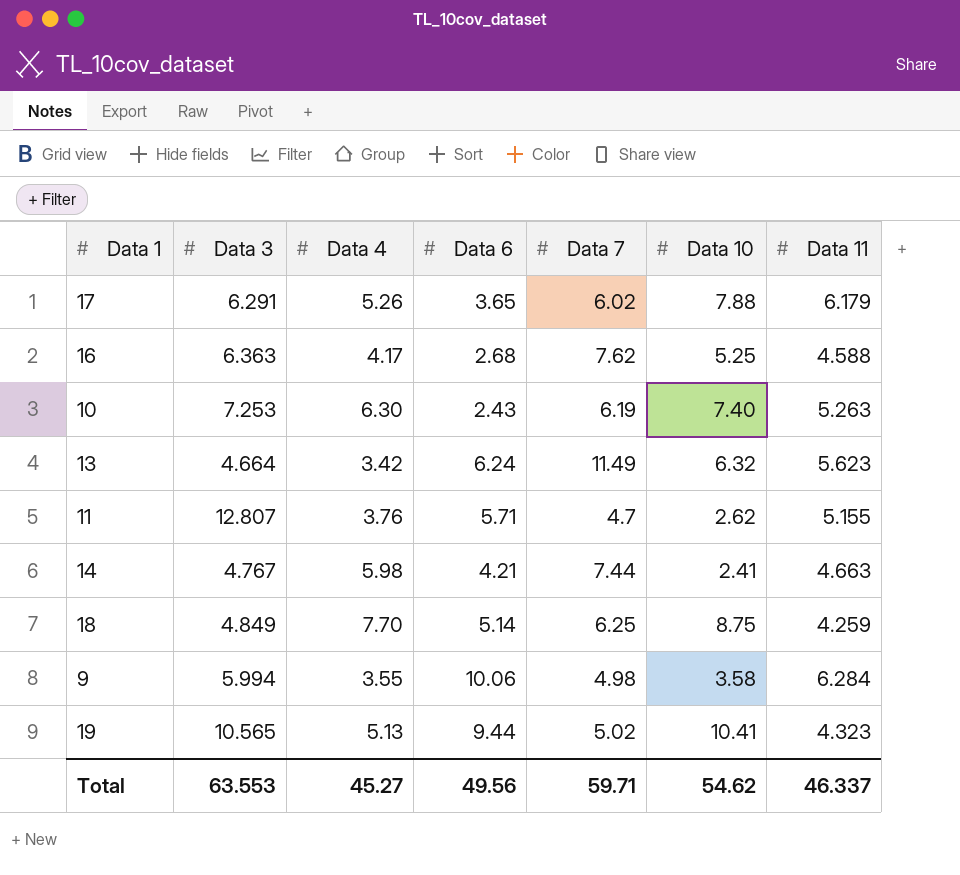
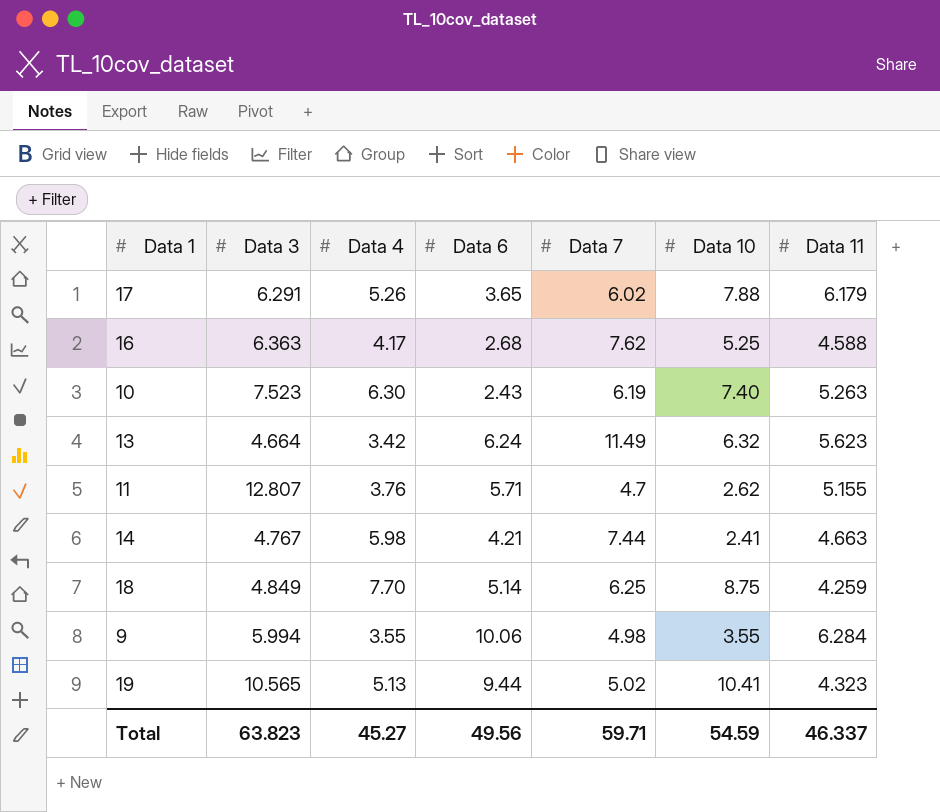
10 | Data 3: 7.253 -> 7.523
9 | Data 10: 3.58 -> 3.55
Total | Data 3: 63.553 -> 63.823
Total | Data 10: 54.62 -> 54.59

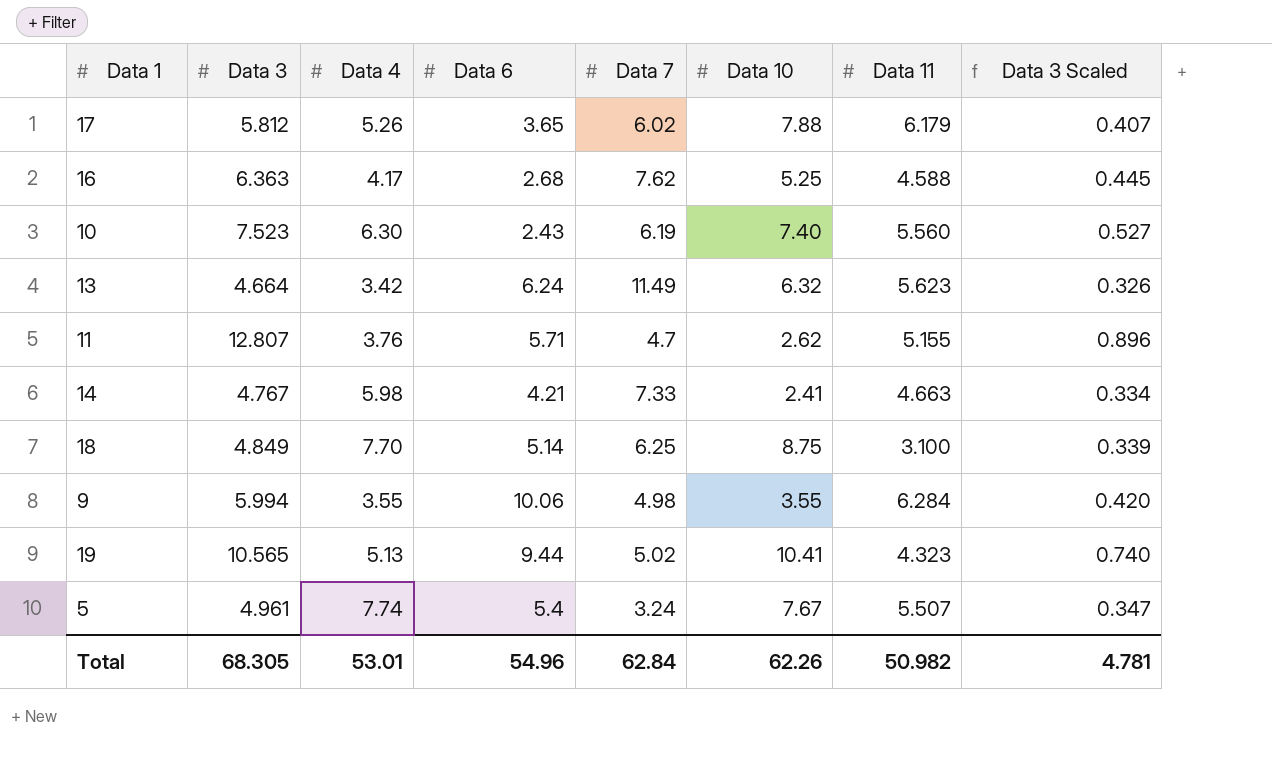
column Data 3 Scaled | formula: none -> [Data 3] * 0.07
17 | Data 3: 6.291 -> 5.812
10 | Data 11: 5.263 -> 5.560
14 | Data 7: 7.44 -> 7.33
18 | Data 11: 4.259 -> 3.100
row 5: none -> 4.961 | 7.74 | 5.4 | 3.24 | 7.67 | 5.507 | 0.347
Total | Data 3: 63.823 -> 68.305
Total | Data 4: 45.27 -> 53.01
Total | Data 6: 49.56 -> 54.96
Total | Data 7: 59.71 -> 62.84
Total | Data 10: 54.59 -> 62.26
Total | Data 11: 46.337 -> 50.982

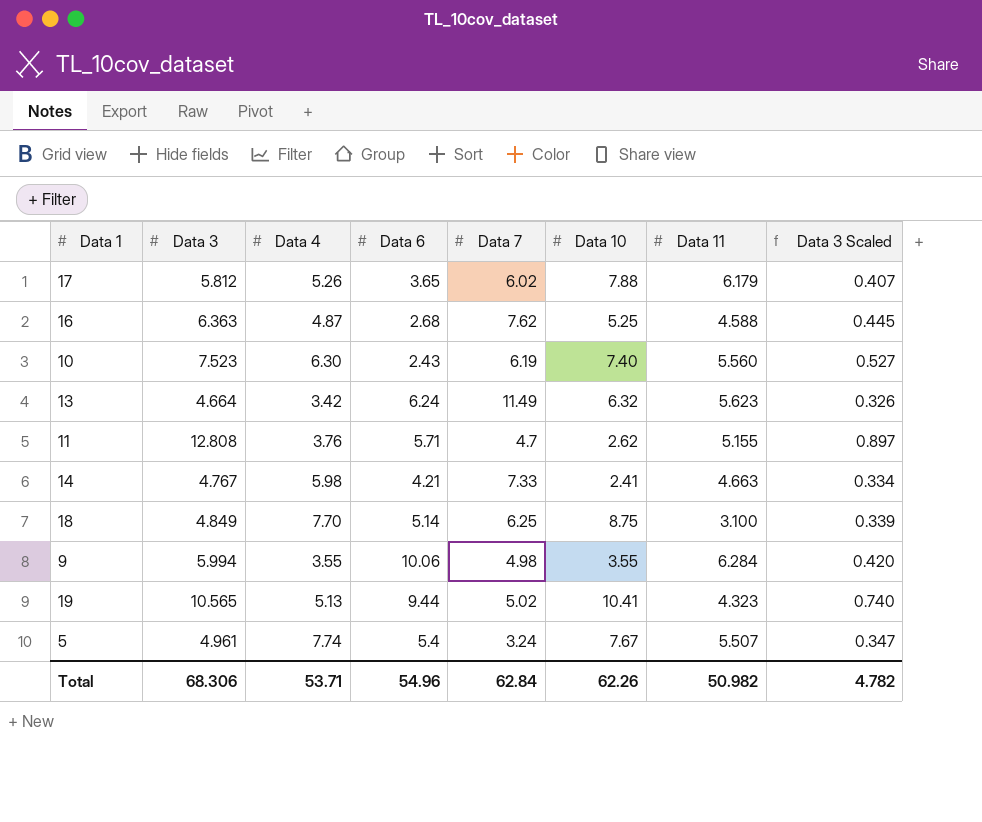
16 | Data 4: 4.17 -> 4.87
11 | Data 3: 12.807 -> 12.808
11 | Data 3 Scaled: 0.896 -> 0.897
Total | Data 3: 68.305 -> 68.306
Total | Data 4: 53.01 -> 53.71
Total | Data 3 Scaled: 4.781 -> 4.782

